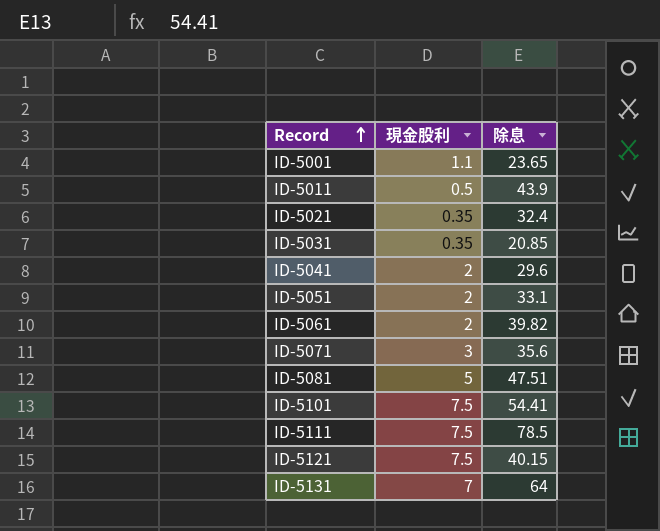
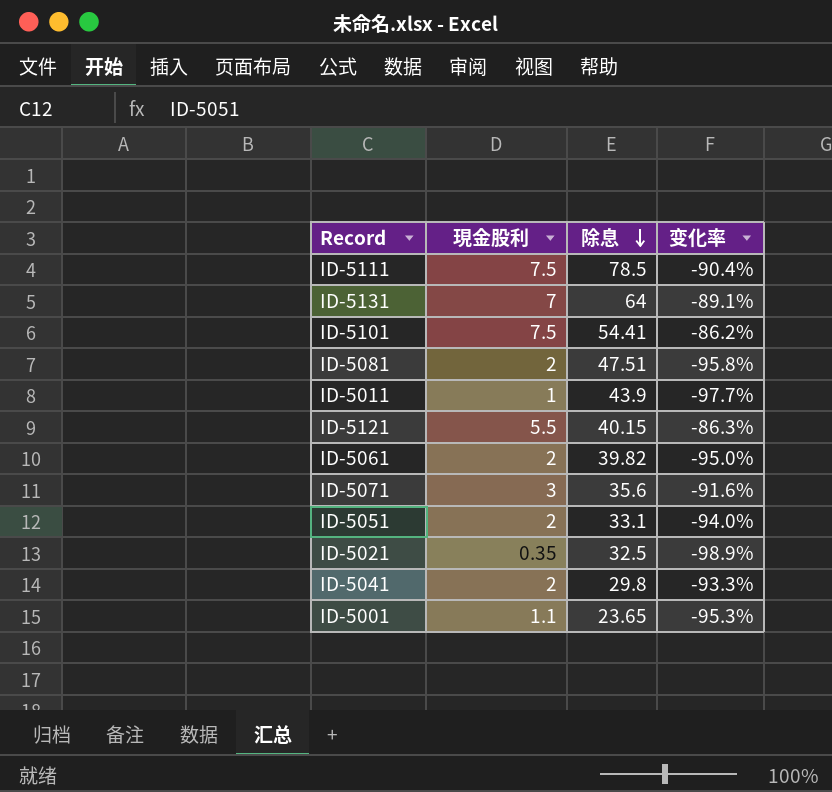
row order: Record ascending -> 除息 descending
column 变化率 | formula: none -> ([現金股利] - [除息]) / [除息]
row ID-5031: 0.35 | 20.85 -> none
ID-5081 | 現金股利: 5 -> 2
ID-5011 | 現金股利: 0.5 -> 1
ID-5121 | 現金股利: 7.5 -> 5.5
ID-5021 | 除息: 32.4 -> 32.5
ID-5041 | 除息: 29.6 -> 29.8

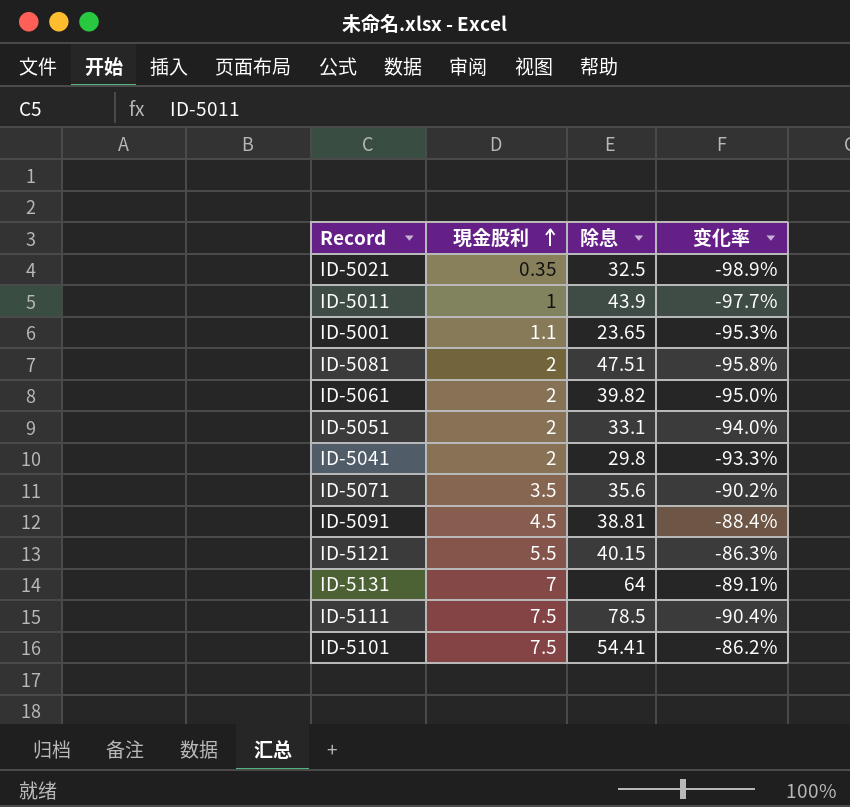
row order: 除息 descending -> 現金股利 ascending
ID-5071 | 現金股利: 3 -> 3.5
ID-5071 | 变化率: -91.6% -> -90.2%
row ID-5091: none -> 4.5 | 38.81 | -88.4%

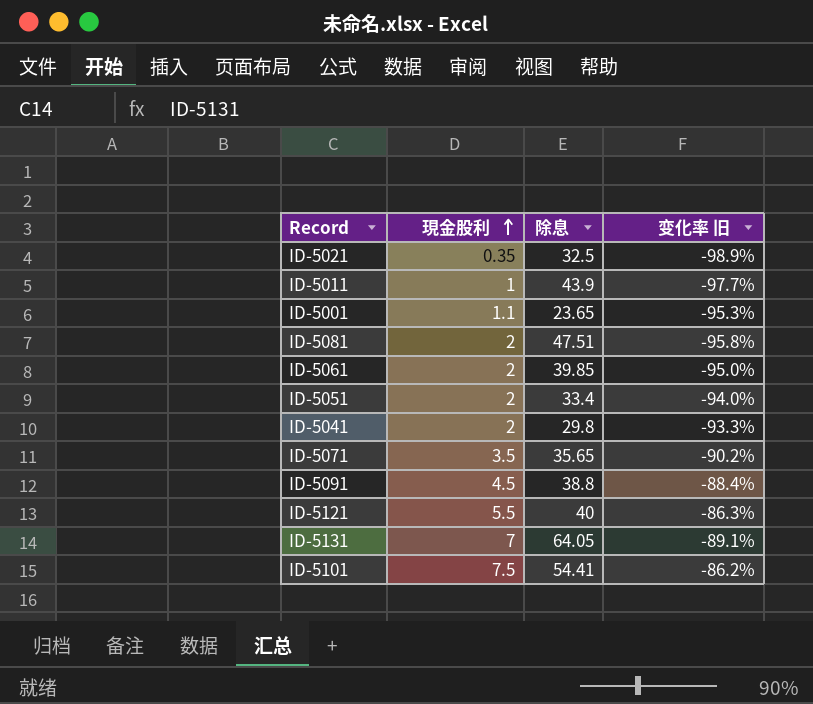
column name: 变化率 -> 变化率 旧
row ID-5111: 7.5 | 78.5 | -90.4% -> none
ID-5061 | 除息: 39.82 -> 39.85
ID-5051 | 除息: 33.1 -> 33.4
ID-5071 | 除息: 35.6 -> 35.65
ID-5091 | 除息: 38.81 -> 38.8
ID-5121 | 除息: 40.15 -> 40
ID-5131 | 除息: 64 -> 64.05

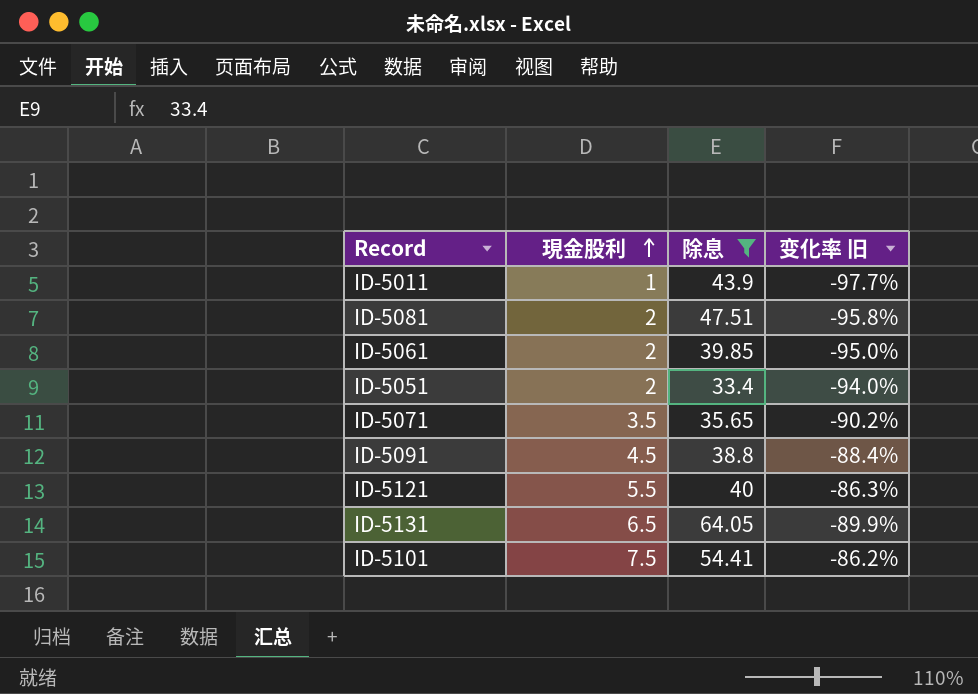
filter: none -> 除息 >= 33.4
ID-5131 | 現金股利: 7 -> 6.5
ID-5131 | 变化率 旧: -89.1% -> -89.9%

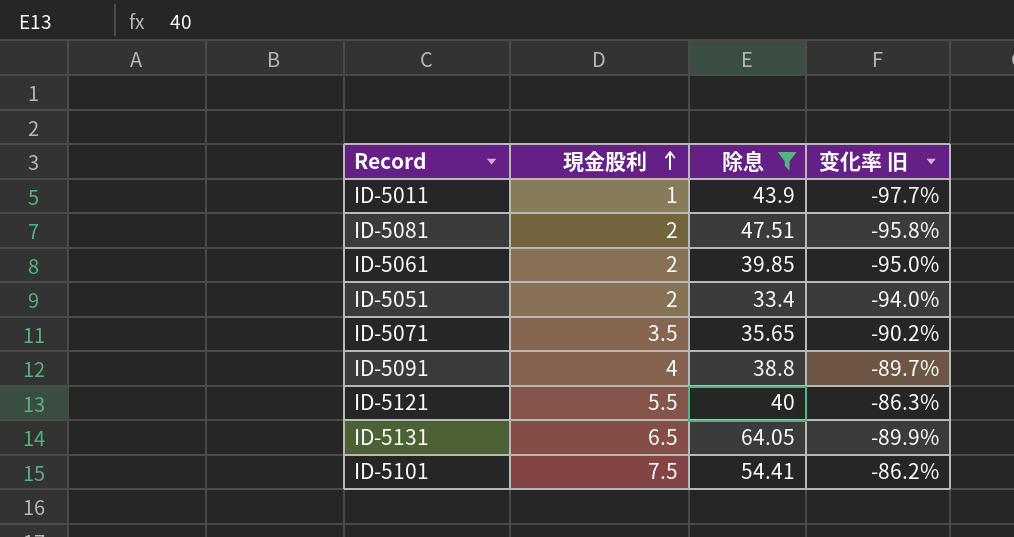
ID-5091 | 現金股利: 4.5 -> 4
ID-5091 | 变化率 旧: -88.4% -> -89.7%

